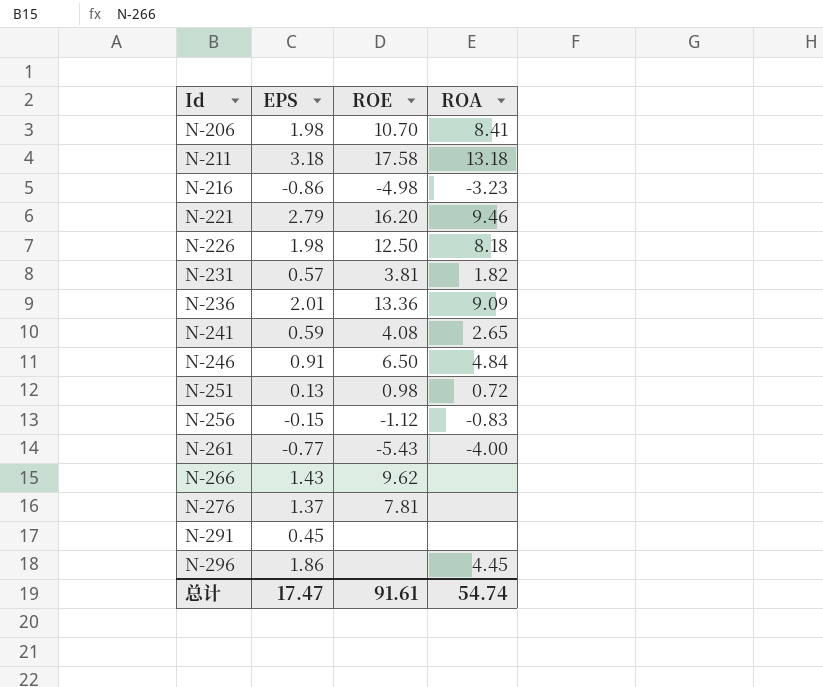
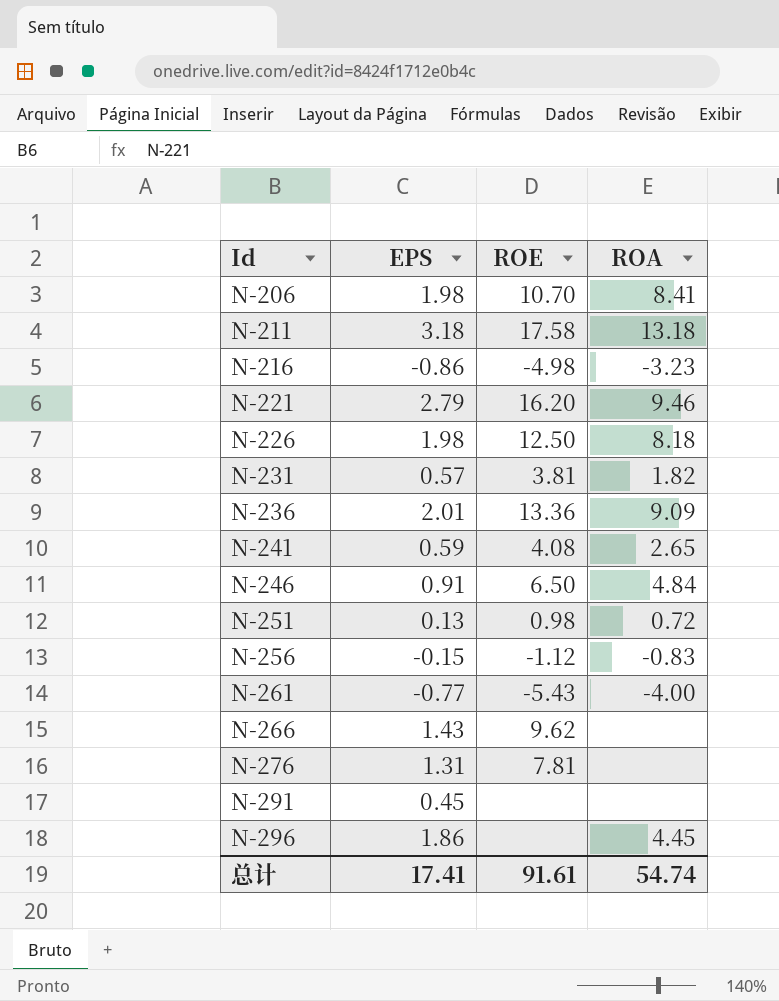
N-276 | EPS: 1.37 -> 1.31
总计 | EPS: 17.47 -> 17.41

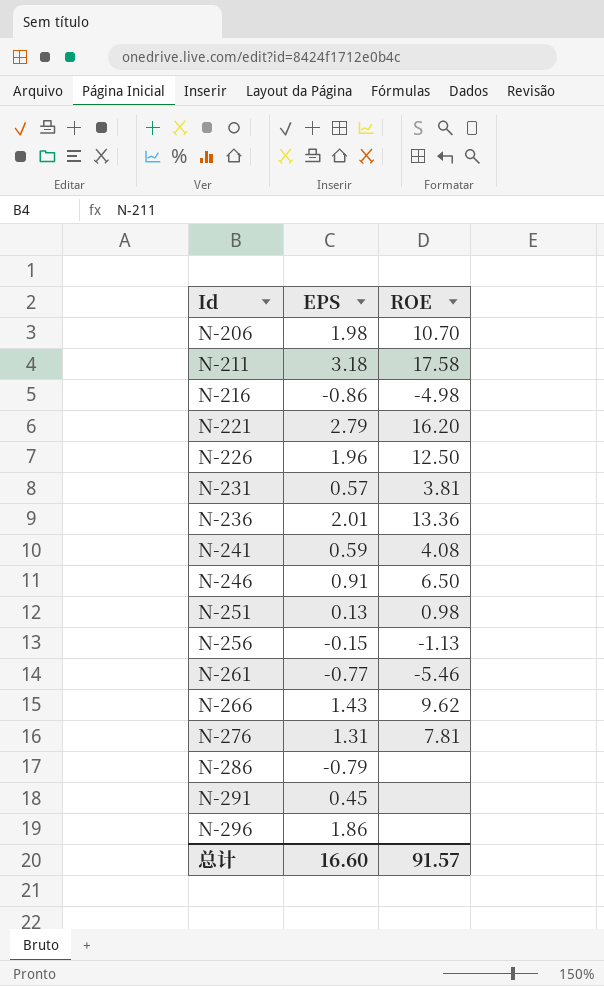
column ROA | position: 4 -> none
N-226 | EPS: 1.98 -> 1.96
N-256 | ROE: -1.12 -> -1.13
N-261 | ROE: -5.43 -> -5.46
row N-286: none -> -0.79 | none
总计 | EPS: 17.41 -> 16.60
总计 | ROE: 91.61 -> 91.57

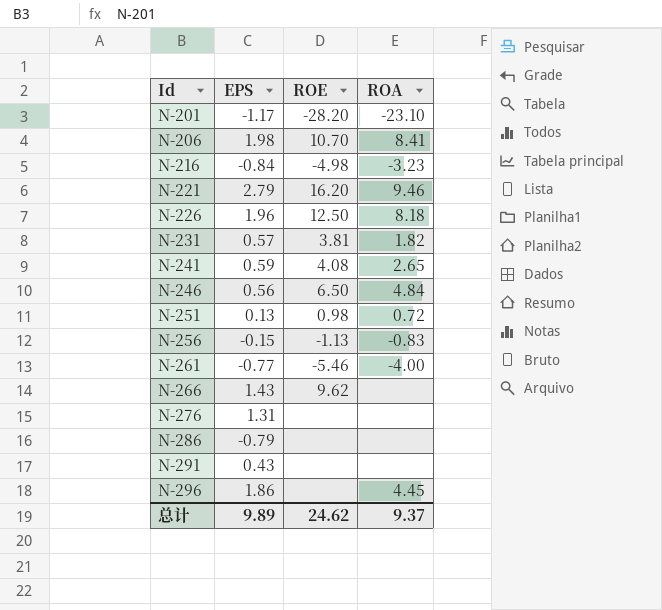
column ROA | position: none -> 4
row N-211: 3.18 | 17.58 -> none
row N-236: 2.01 | 13.36 -> none
row N-201: none -> -1.17 | -28.20 | -23.10
N-216 | EPS: -0.86 -> -0.84
N-246 | EPS: 0.91 -> 0.56
N-276 | ROE: 7.81 -> none
N-291 | EPS: 0.45 -> 0.43
总计 | EPS: 16.60 -> 9.89
总计 | ROE: 91.57 -> 24.62

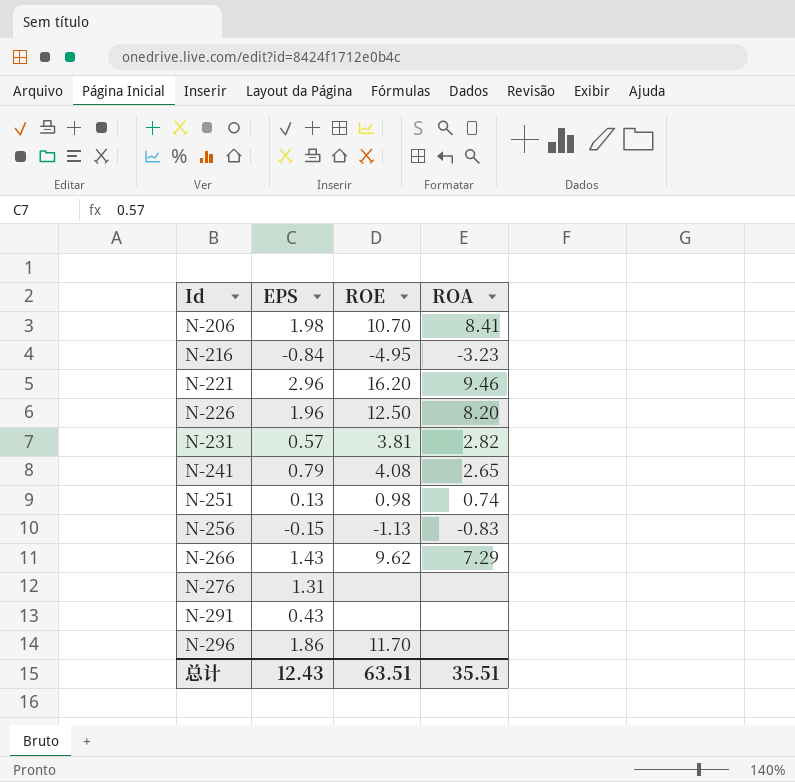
row N-201: -1.17 | -28.20 | -23.10 -> none
row N-246: 0.56 | 6.50 | 4.84 -> none
row N-261: -0.77 | -5.46 | -4.00 -> none
row N-286: -0.79 | none | none -> none
N-216 | ROE: -4.98 -> -4.95
N-221 | EPS: 2.79 -> 2.96
N-226 | ROA: 8.18 -> 8.20
N-231 | ROA: 1.82 -> 2.82
N-241 | EPS: 0.59 -> 0.79
N-251 | ROA: 0.72 -> 0.74
N-266 | ROA: none -> 7.29
N-296 | ROE: none -> 11.70
N-296 | ROA: 4.45 -> none
总计 | EPS: 9.89 -> 12.43
总计 | ROE: 24.62 -> 63.51
总计 | ROA: 9.37 -> 35.51

